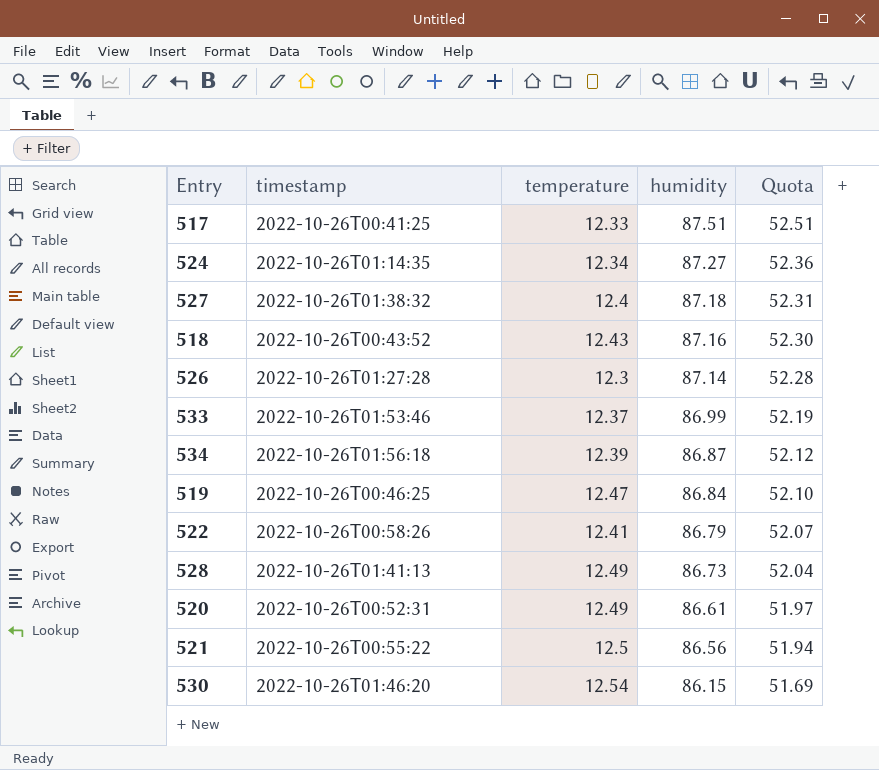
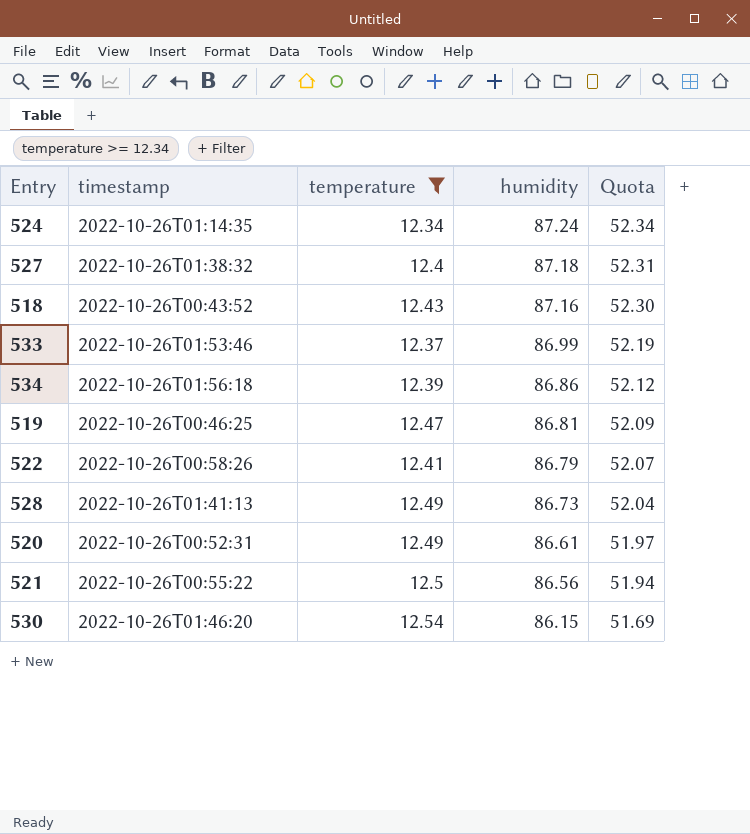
filter: none -> temperature >= 12.34
524 | humidity: 87.27 -> 87.24
524 | Quota: 52.36 -> 52.34
534 | humidity: 86.87 -> 86.86
519 | humidity: 86.84 -> 86.81
519 | Quota: 52.10 -> 52.09

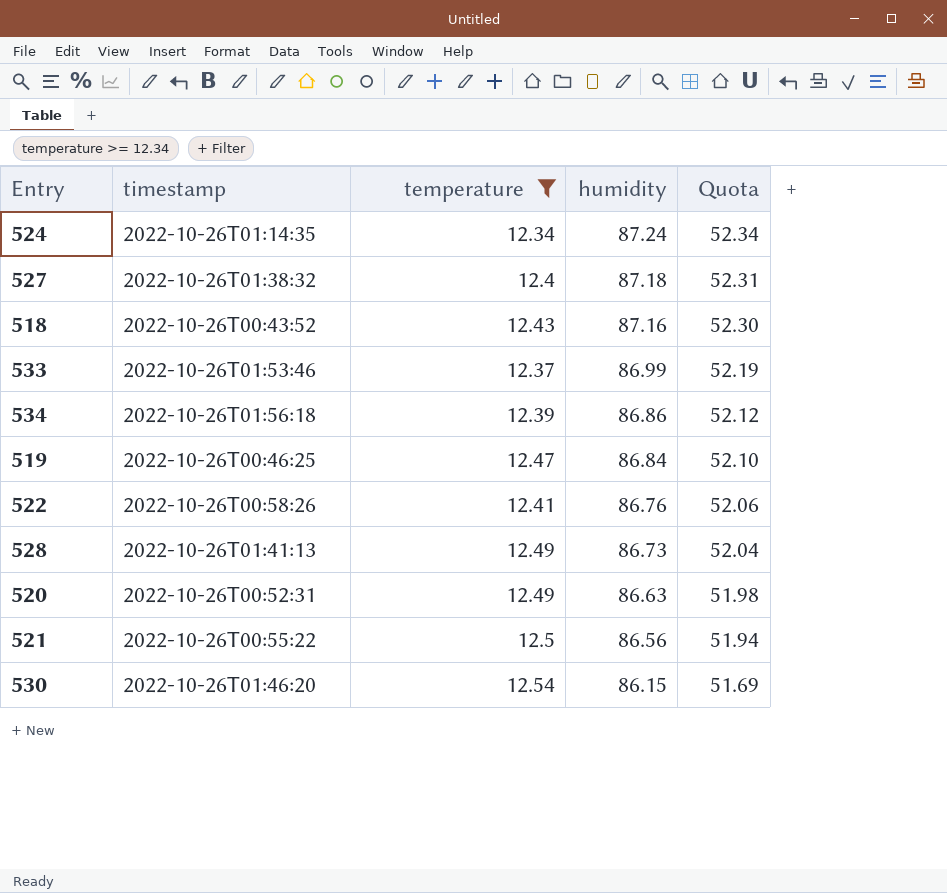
519 | humidity: 86.81 -> 86.84
519 | Quota: 52.09 -> 52.10
522 | humidity: 86.79 -> 86.76
522 | Quota: 52.07 -> 52.06
520 | humidity: 86.61 -> 86.63
520 | Quota: 51.97 -> 51.98

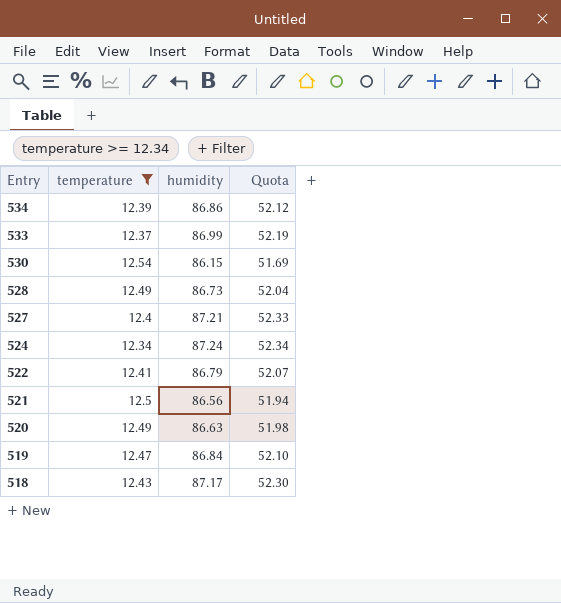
row order: humidity descending -> Entry descending
column timestamp | position: 2 -> none
527 | humidity: 87.18 -> 87.21
527 | Quota: 52.31 -> 52.33
522 | humidity: 86.76 -> 86.79
522 | Quota: 52.06 -> 52.07
518 | humidity: 87.16 -> 87.17

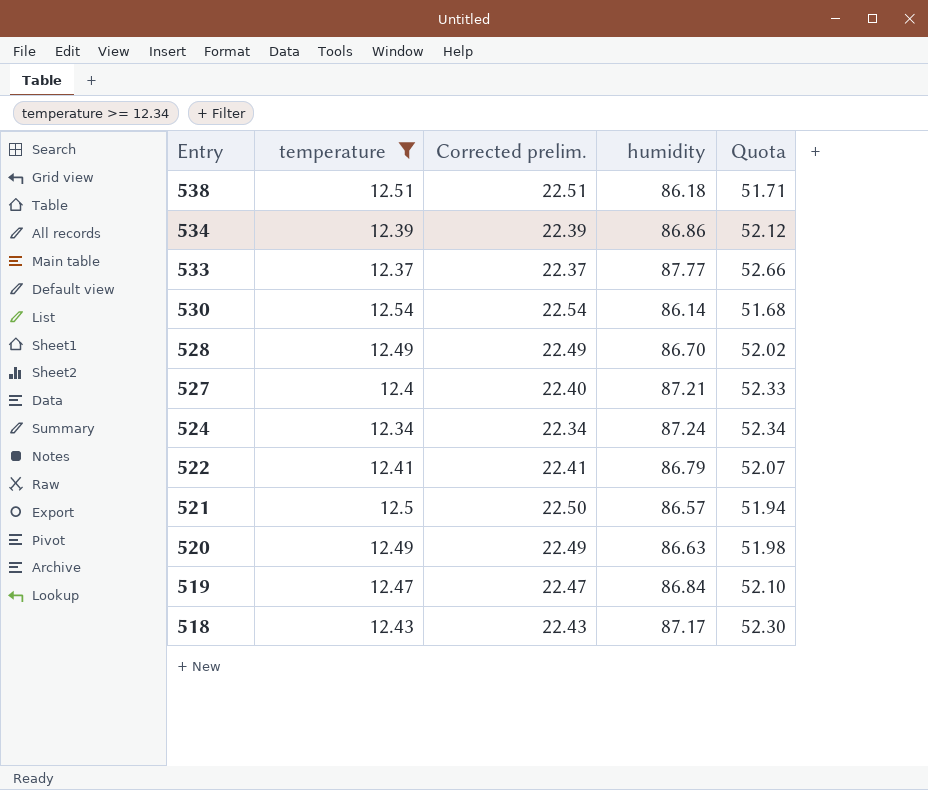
column Corrected prelim. | formula: none -> [temperature] + 10
row 538: none -> 12.51 | 22.51 | 86.18 | 51.71
533 | humidity: 86.99 -> 87.77
533 | Quota: 52.19 -> 52.66
530 | humidity: 86.15 -> 86.14
530 | Quota: 51.69 -> 51.68
528 | humidity: 86.73 -> 86.70
528 | Quota: 52.04 -> 52.02
521 | humidity: 86.56 -> 86.57

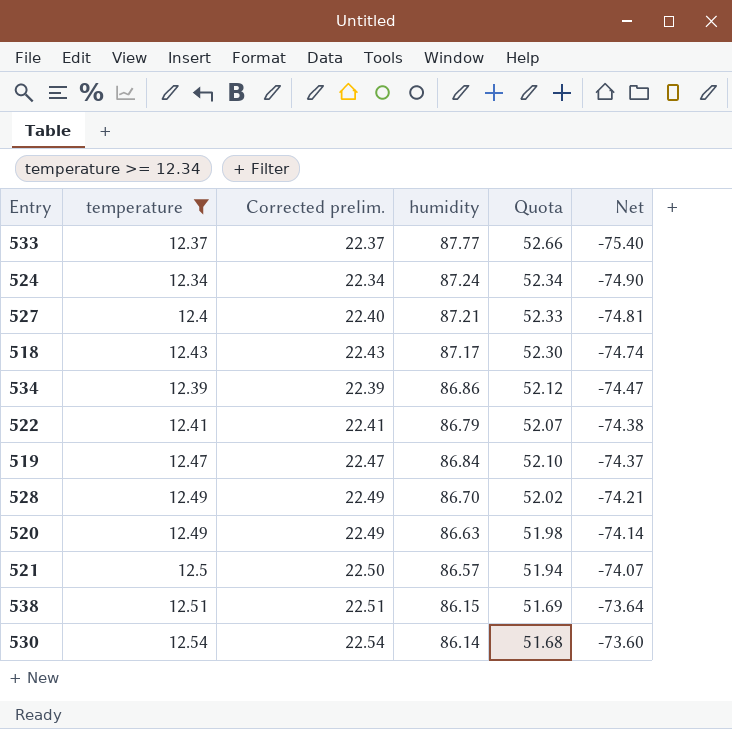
row order: Entry descending -> Net ascending
column Net | formula: none -> [temperature] - [humidity]
538 | humidity: 86.18 -> 86.15
538 | Quota: 51.71 -> 51.69

